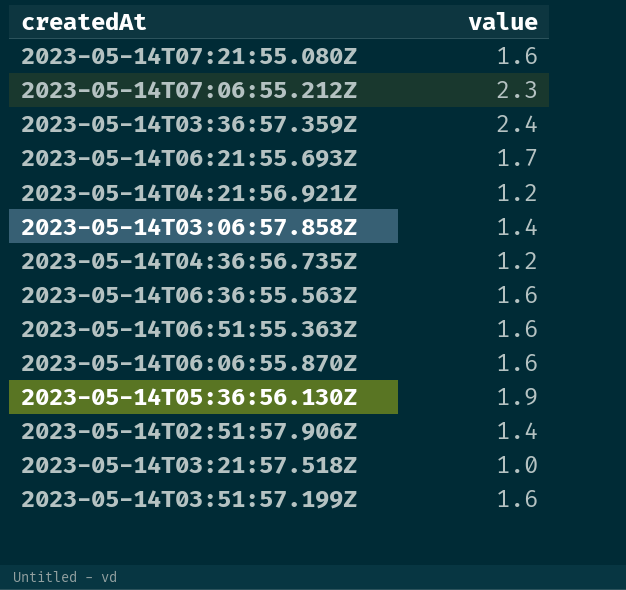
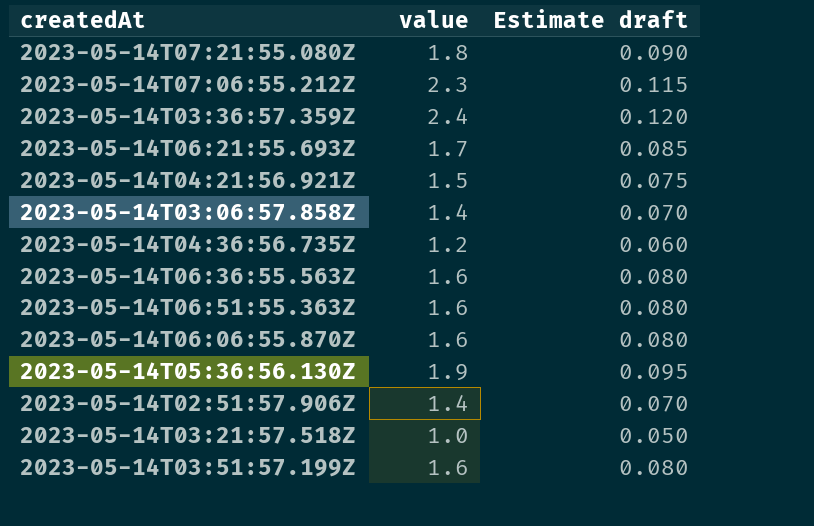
column Estimate draft | formula: none -> [value] * 0.05
2023-05-14T07:21:55.080Z | value: 1.6 -> 1.8
2023-05-14T04:21:56.921Z | value: 1.2 -> 1.5

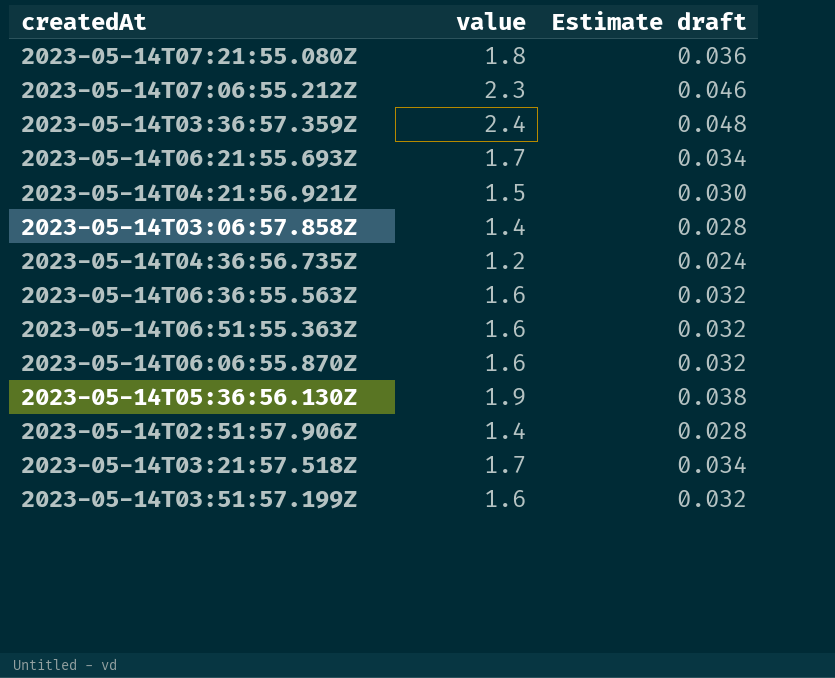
column Estimate draft | formula: [value] * 0.05 -> [value] * 0.02
2023-05-14T03:21:57.518Z | value: 1.0 -> 1.7

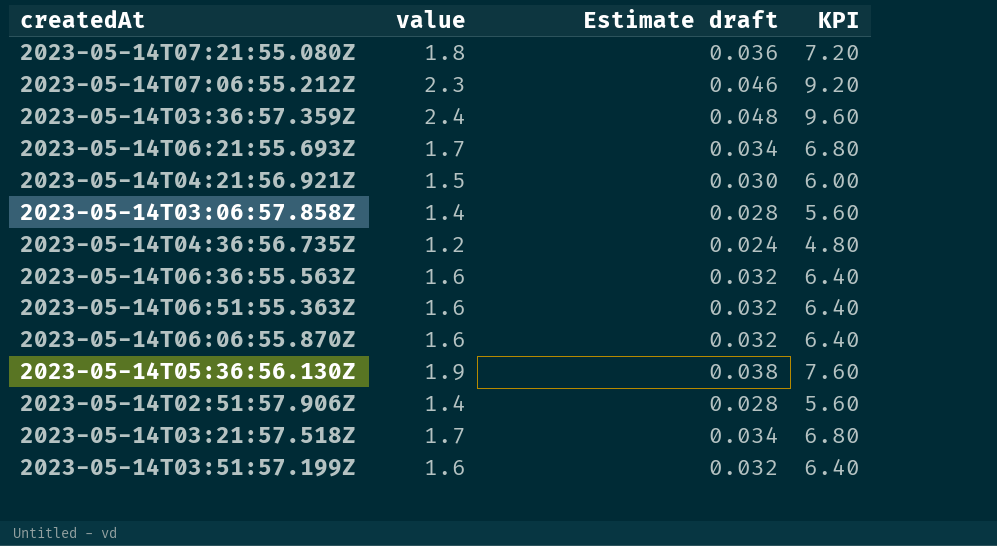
column KPI | formula: none -> [value] * 4

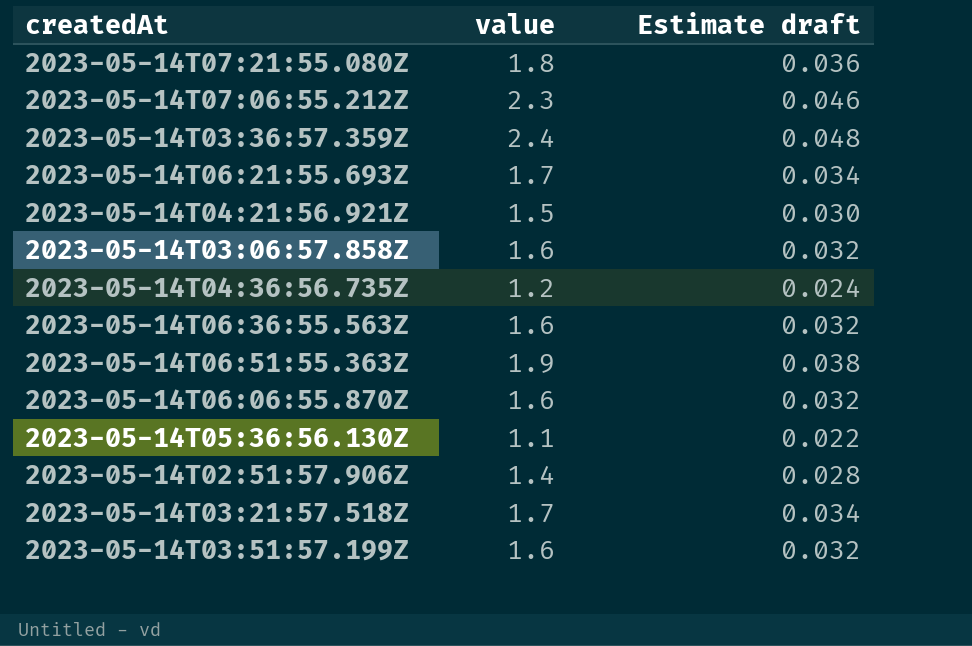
column KPI | formula: [value] * 4 -> none
2023-05-14T03:06:57.858Z | value: 1.4 -> 1.6
2023-05-14T03:06:57.858Z | Estimate draft: 0.028 -> 0.032
2023-05-14T06:51:55.363Z | value: 1.6 -> 1.9
2023-05-14T06:51:55.363Z | Estimate draft: 0.032 -> 0.038
2023-05-14T05:36:56.130Z | value: 1.9 -> 1.1
2023-05-14T05:36:56.130Z | Estimate draft: 0.038 -> 0.022

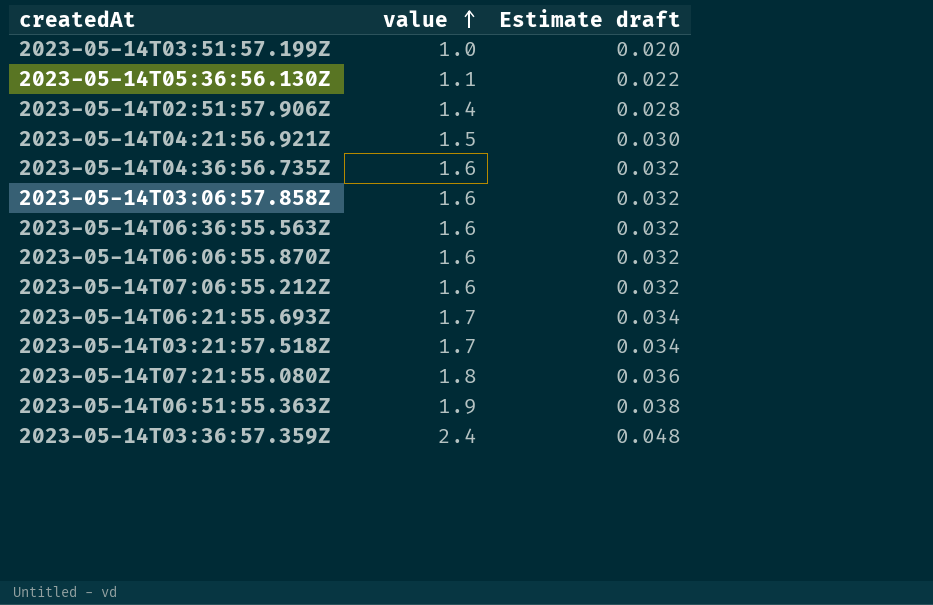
row order: none -> value ascending
2023-05-14T03:51:57.199Z | value: 1.6 -> 1.0
2023-05-14T03:51:57.199Z | Estimate draft: 0.032 -> 0.020
2023-05-14T04:36:56.735Z | value: 1.2 -> 1.6
2023-05-14T04:36:56.735Z | Estimate draft: 0.024 -> 0.032
2023-05-14T07:06:55.212Z | value: 2.3 -> 1.6
2023-05-14T07:06:55.212Z | Estimate draft: 0.046 -> 0.032

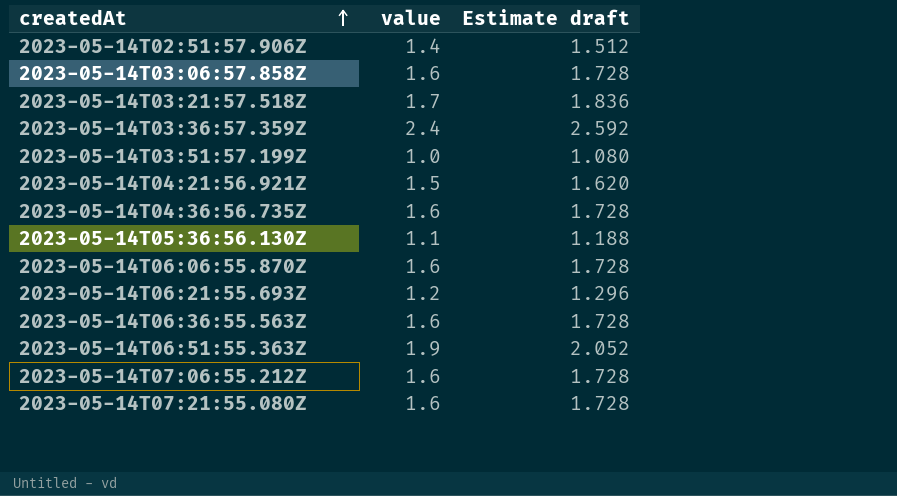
row order: value ascending -> createdAt ascending
column Estimate draft | formula: [value] * 0.02 -> [value] * 1.08
2023-05-14T06:21:55.693Z | value: 1.7 -> 1.2
2023-05-14T07:21:55.080Z | value: 1.8 -> 1.6

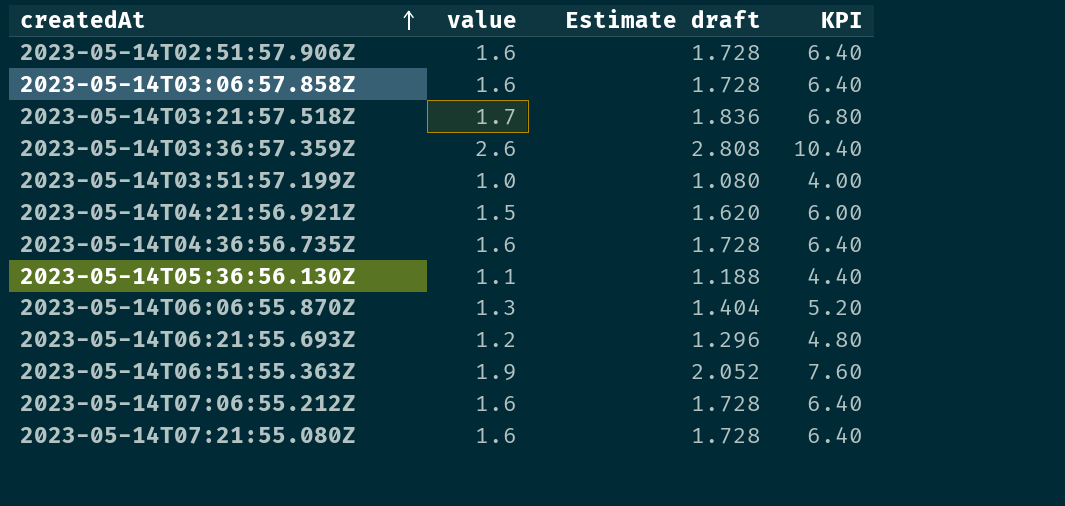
column KPI | formula: none -> [value] * 4
row 2023-05-14T06:36:55.563Z: 1.6 | 1.728 -> none
2023-05-14T02:51:57.906Z | value: 1.4 -> 1.6
2023-05-14T02:51:57.906Z | Estimate draft: 1.512 -> 1.728
2023-05-14T03:36:57.359Z | value: 2.4 -> 2.6
2023-05-14T03:36:57.359Z | Estimate draft: 2.592 -> 2.808
2023-05-14T06:06:55.870Z | value: 1.6 -> 1.3
2023-05-14T06:06:55.870Z | Estimate draft: 1.728 -> 1.404

